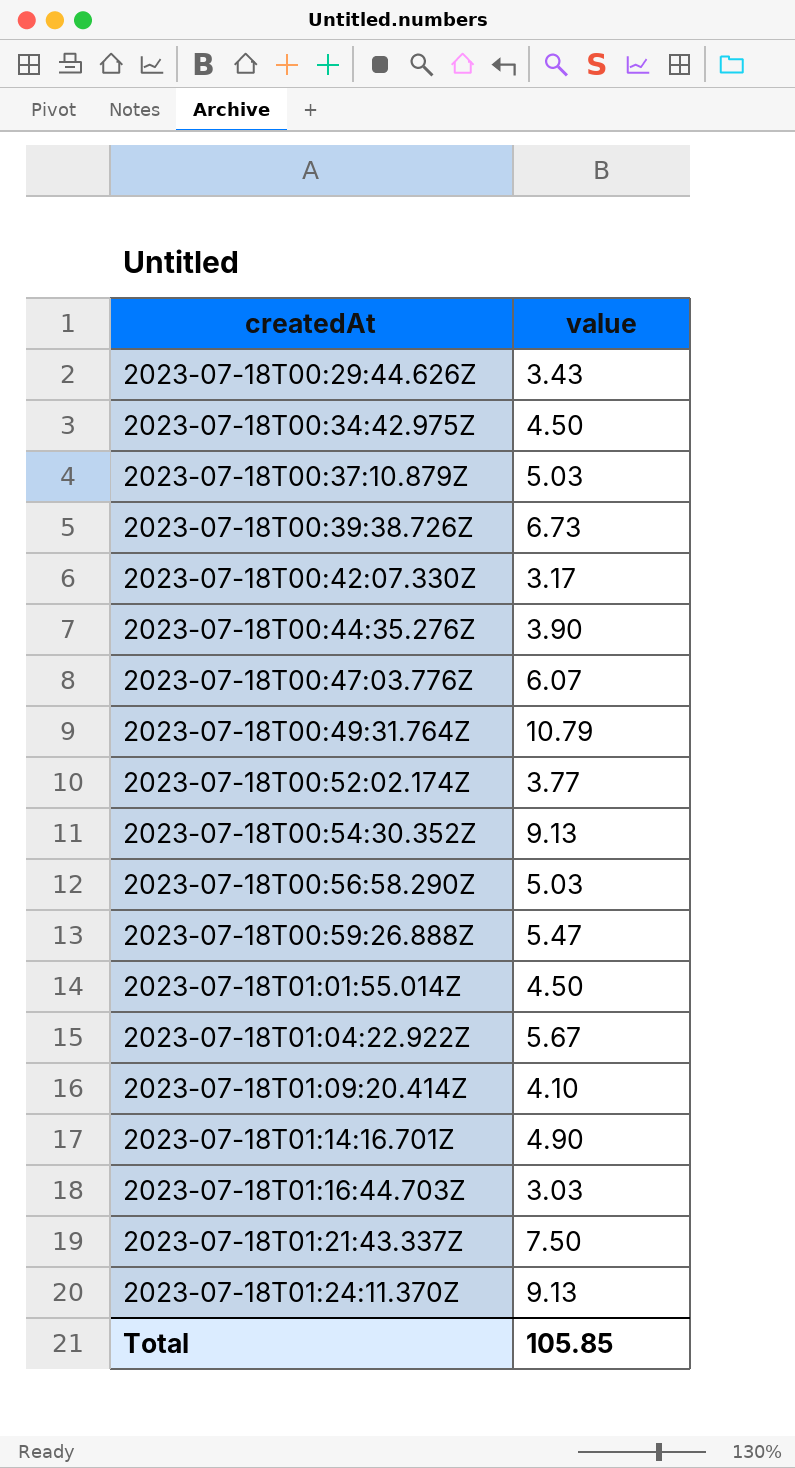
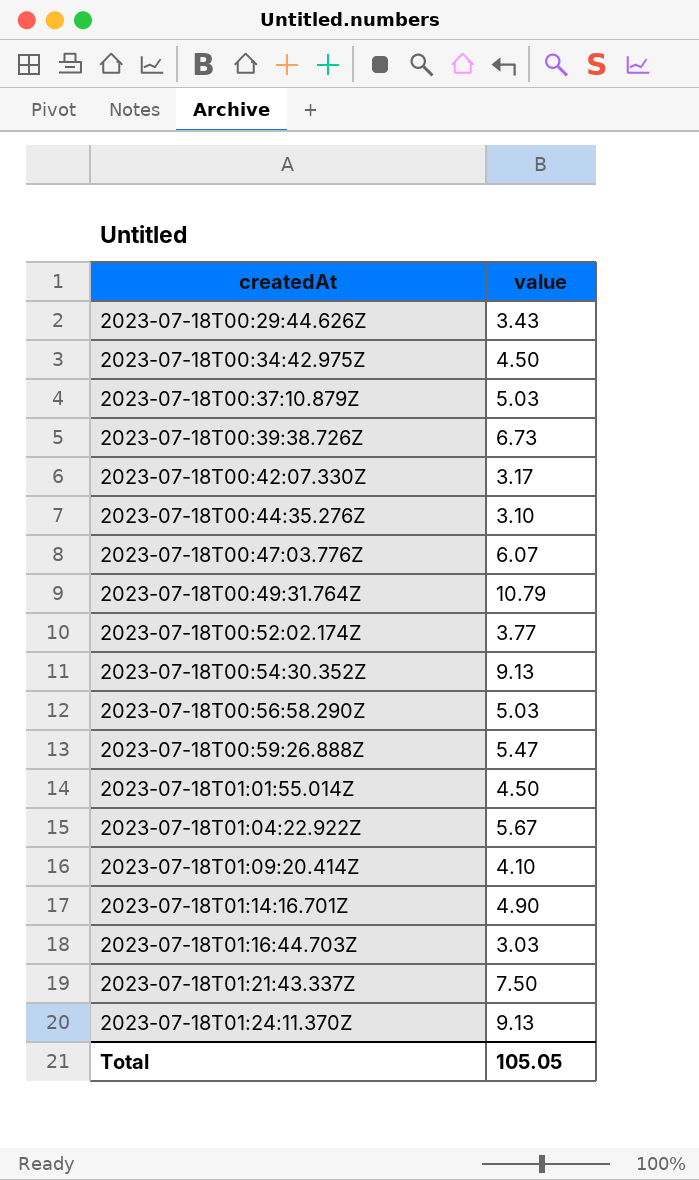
2023-07-18T00:44:35.276Z | value: 3.90 -> 3.10
Total | value: 105.85 -> 105.05

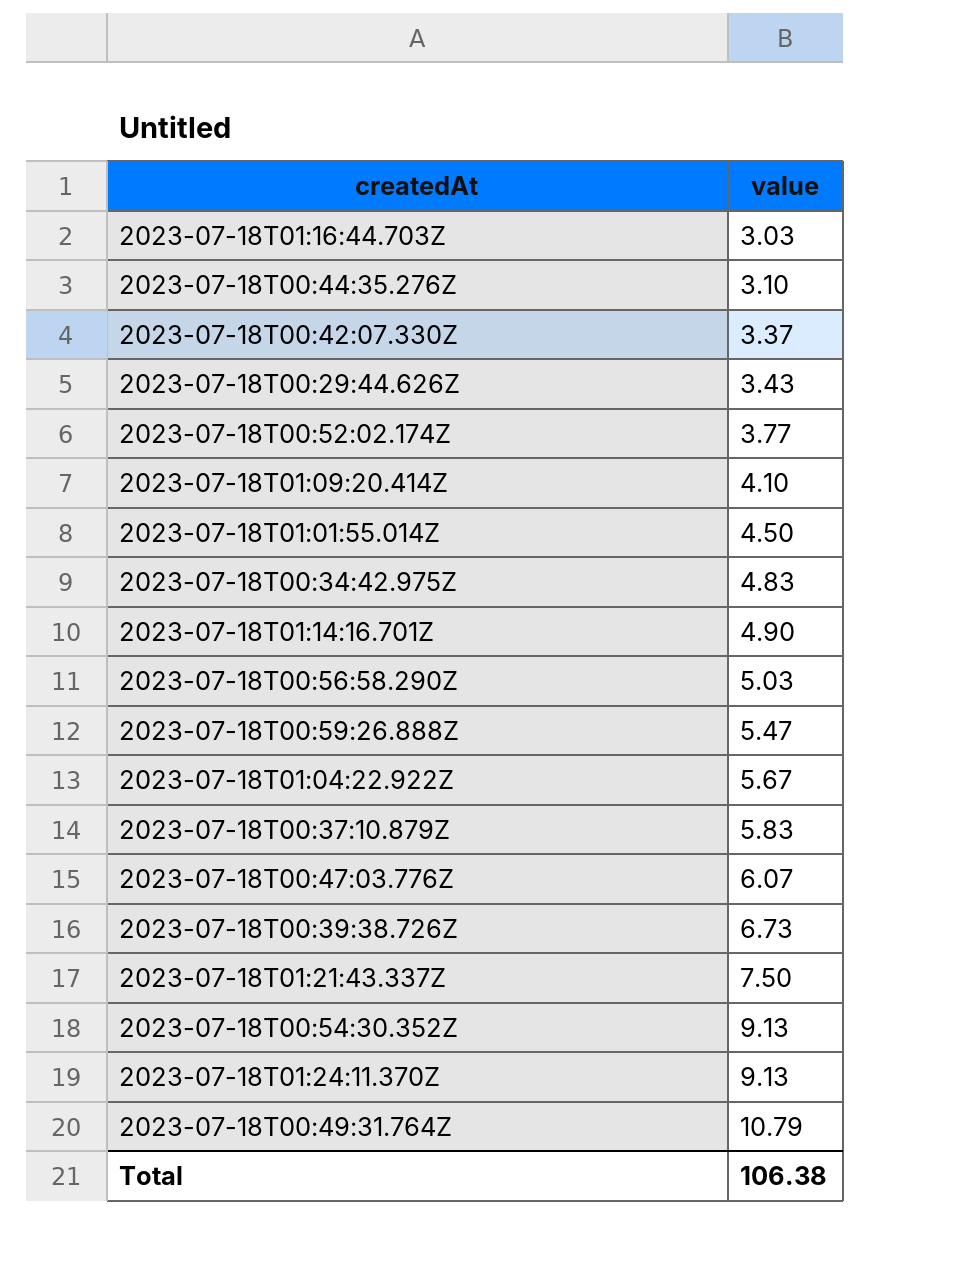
row order: createdAt ascending -> value ascending
2023-07-18T00:42:07.330Z | value: 3.17 -> 3.37
2023-07-18T00:34:42.975Z | value: 4.50 -> 4.83
2023-07-18T00:37:10.879Z | value: 5.03 -> 5.83
Total | value: 105.05 -> 106.38

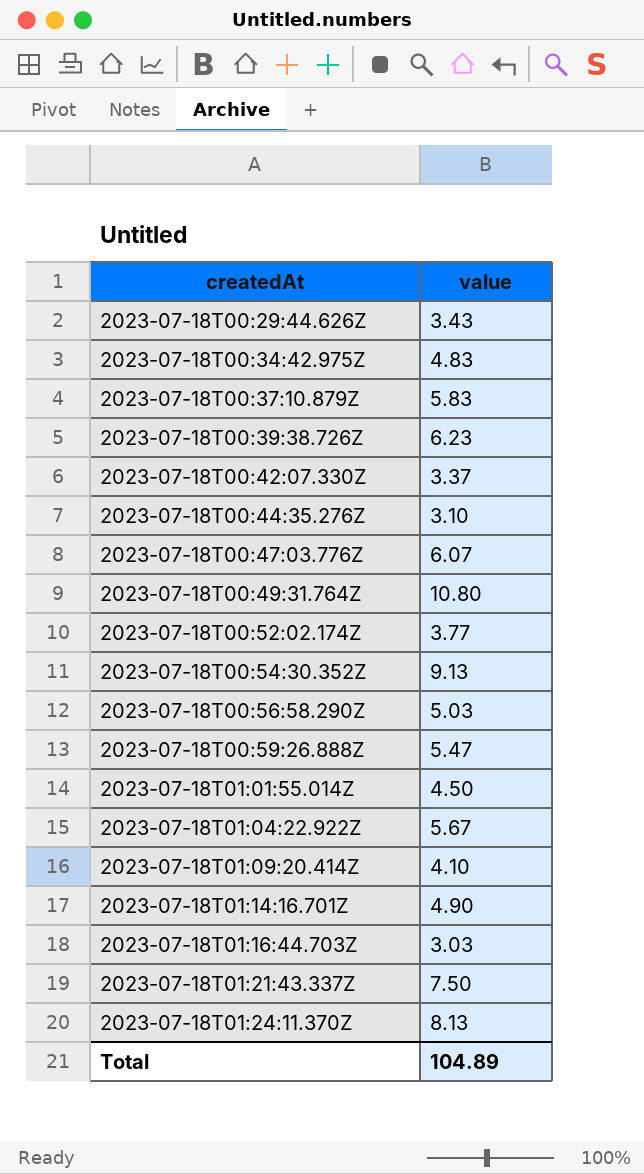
row order: value ascending -> createdAt ascending
2023-07-18T00:39:38.726Z | value: 6.73 -> 6.23
2023-07-18T00:49:31.764Z | value: 10.79 -> 10.80
2023-07-18T01:24:11.370Z | value: 9.13 -> 8.13
Total | value: 106.38 -> 104.89

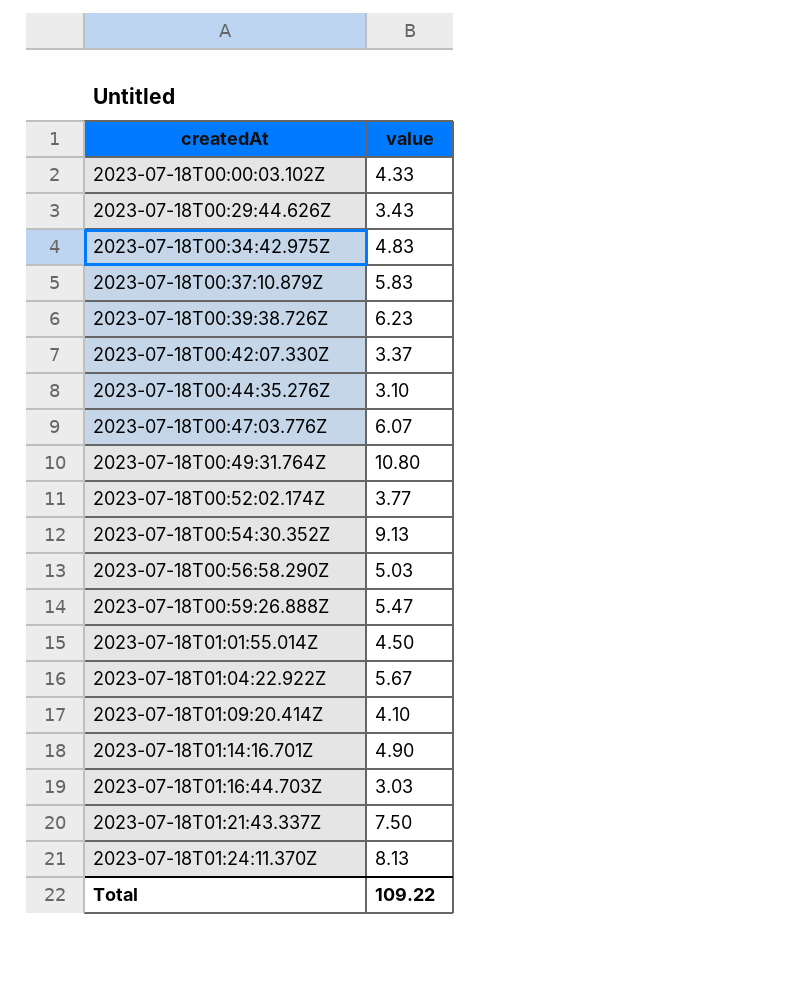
row 2023-07-18T00:00:03.102Z: none -> 4.33
Total | value: 104.89 -> 109.22

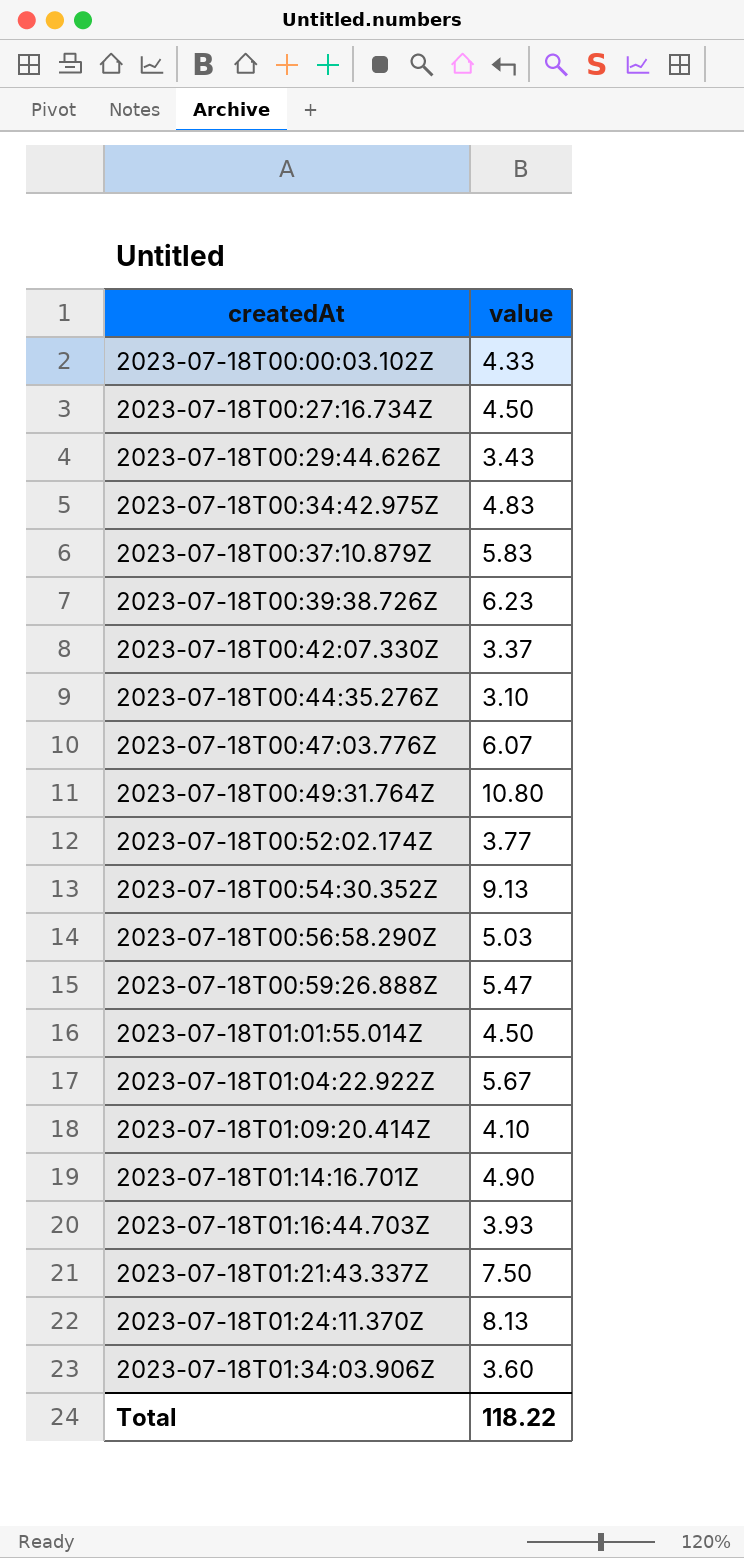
row 2023-07-18T00:27:16.734Z: none -> 4.50
2023-07-18T01:16:44.703Z | value: 3.03 -> 3.93
row 2023-07-18T01:34:03.906Z: none -> 3.60
Total | value: 109.22 -> 118.22

